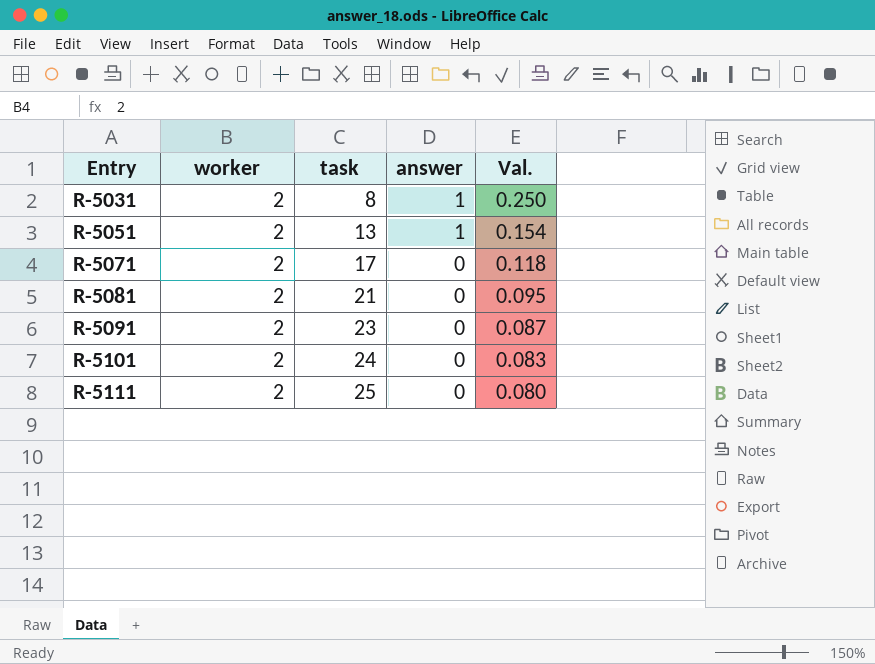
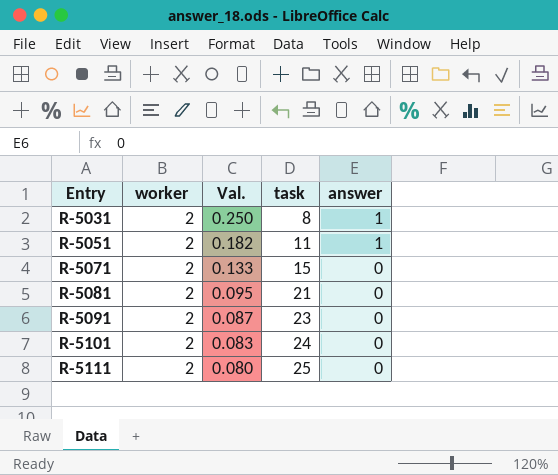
column Val. | position: 5 -> 3
R-5051 | Val.: 0.154 -> 0.182
R-5051 | task: 13 -> 11
R-5071 | Val.: 0.118 -> 0.133
R-5071 | task: 17 -> 15

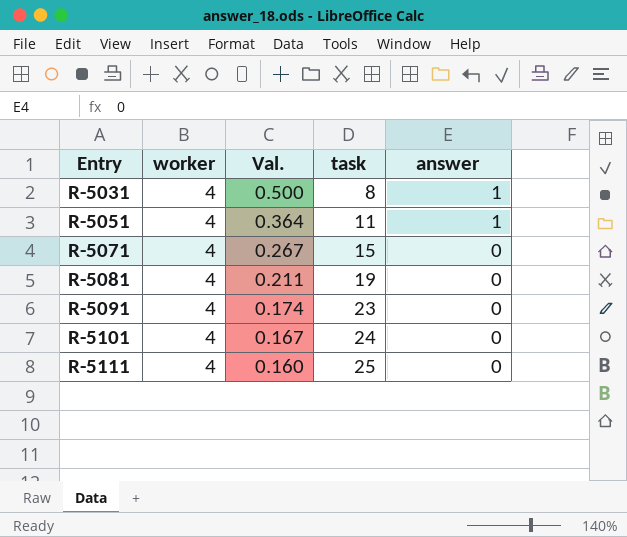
R-5031 | worker: 2 -> 4
R-5031 | Val.: 0.250 -> 0.500
R-5051 | worker: 2 -> 4
R-5051 | Val.: 0.182 -> 0.364
R-5071 | worker: 2 -> 4
R-5071 | Val.: 0.133 -> 0.267
R-5081 | worker: 2 -> 4
R-5081 | Val.: 0.095 -> 0.211
R-5081 | task: 21 -> 19
R-5091 | worker: 2 -> 4
R-5091 | Val.: 0.087 -> 0.174
R-5101 | worker: 2 -> 4
R-5101 | Val.: 0.083 -> 0.167
R-5111 | worker: 2 -> 4
R-5111 | Val.: 0.080 -> 0.160

